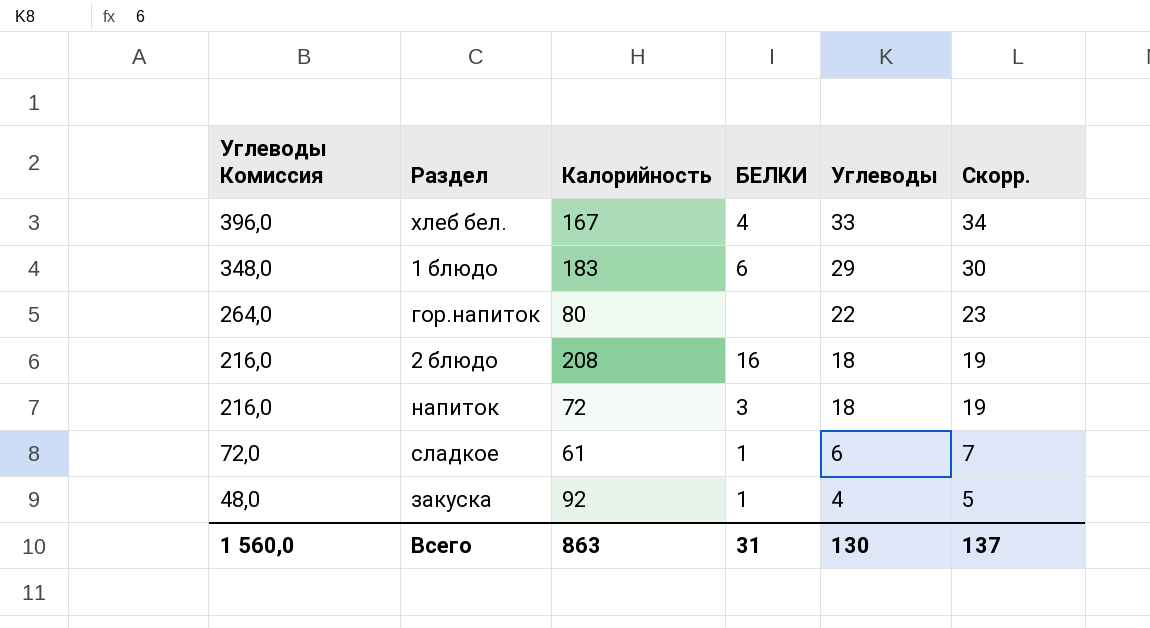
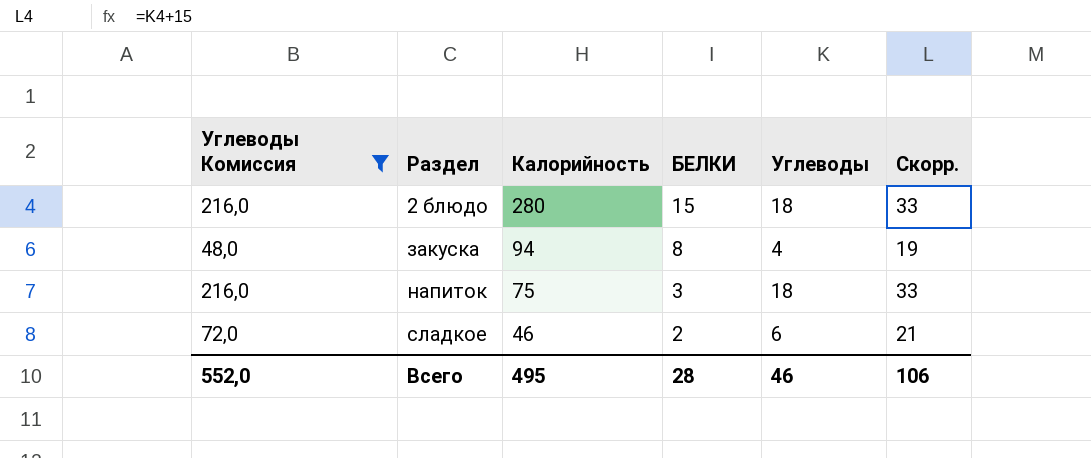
filter: none -> Углеводы Комиссия <= 216,0
row order: Углеводы Комиссия descending -> Раздел ascending
column Скорр. | formula: [Углеводы] + 1 -> [Углеводы] + 15
2 блюдо | Калорийность: 208 -> 280
2 блюдо | БЕЛКИ: 16 -> 15
закуска | Калорийность: 92 -> 94
закуска | БЕЛКИ: 1 -> 8
напиток | Калорийность: 72 -> 75
сладкое | Калорийность: 61 -> 46
сладкое | БЕЛКИ: 1 -> 2
Всего | Углеводы Комиссия: 1 560,0 -> 552,0
Всего | Калорийность: 863 -> 495
Всего | БЕЛКИ: 31 -> 28
Всего | Углеводы: 130 -> 46
Всего | Скорр.: 137 -> 106

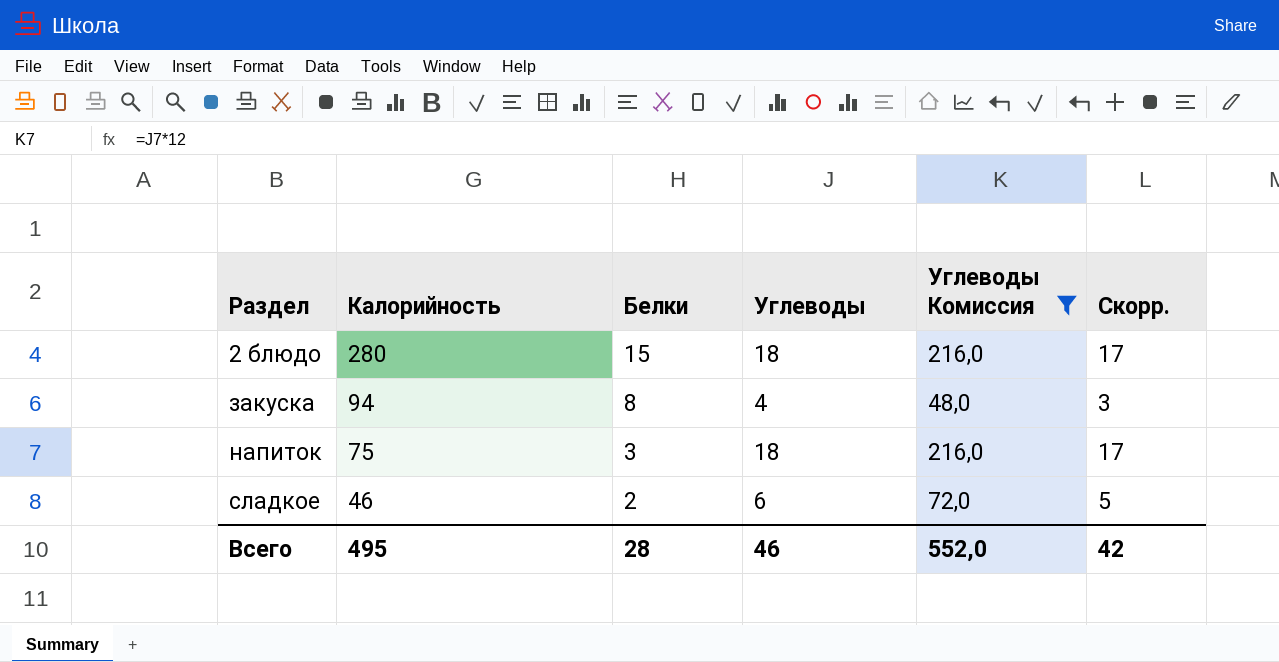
column name: БЕЛКИ -> Белки
column Углеводы Комиссия | position: 1 -> 5
column Скорр. | formula: [Углеводы] + 15 -> [Углеводы] - 1
Всего | Скорр.: 106 -> 42

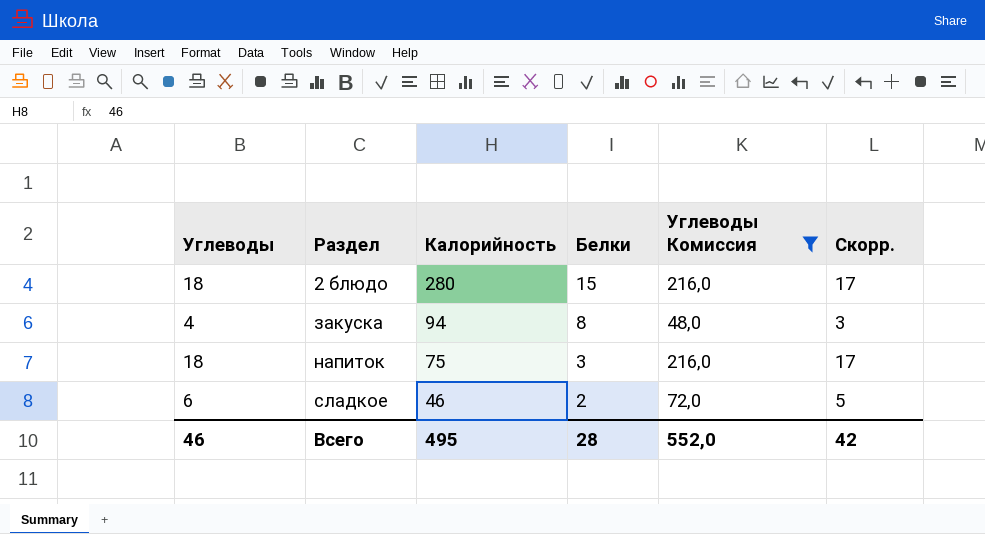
column Углеводы | position: 4 -> 1

